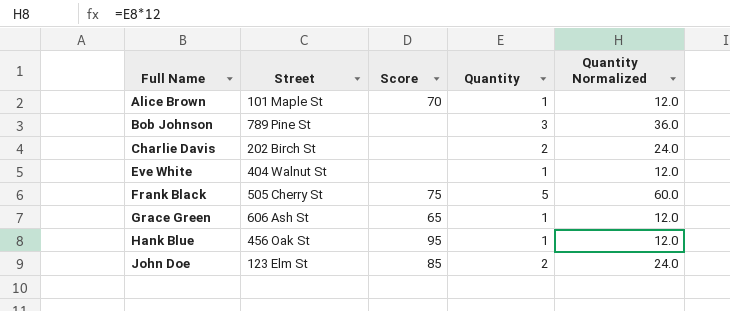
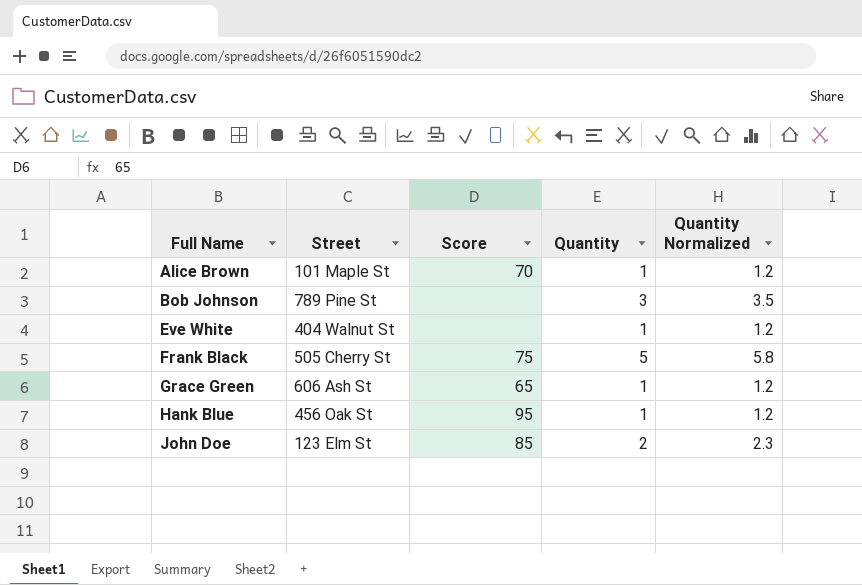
column Quantity Normalized | formula: [Quantity] * 12 -> [Quantity] * 1.15
row Charlie Davis: 202 Birch St | none | 2 | 24.0 -> none

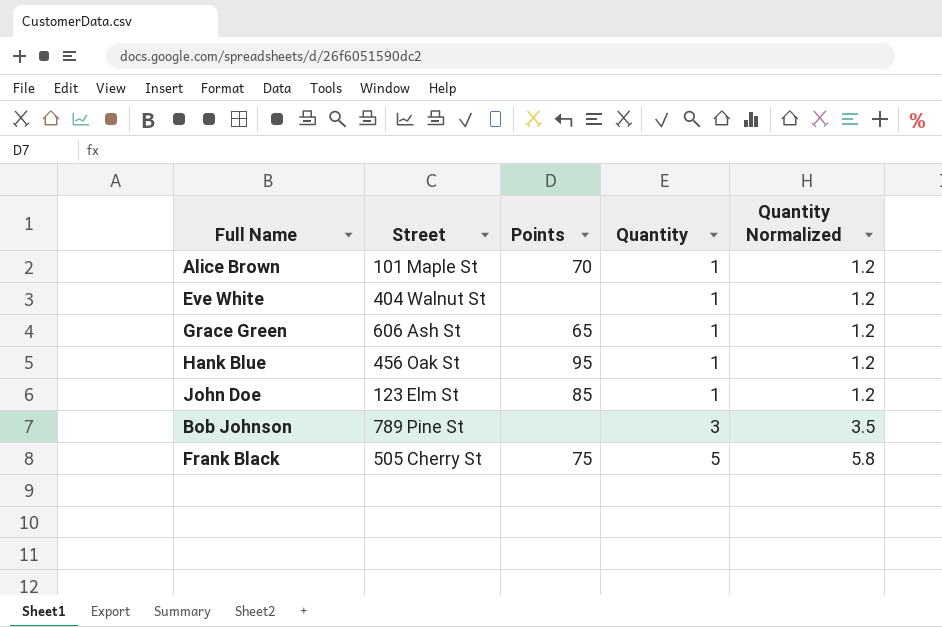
row order: Full Name ascending -> Quantity ascending
column name: Score -> Points
John Doe | Quantity: 2 -> 1
John Doe | Quantity Normalized: 2.3 -> 1.2

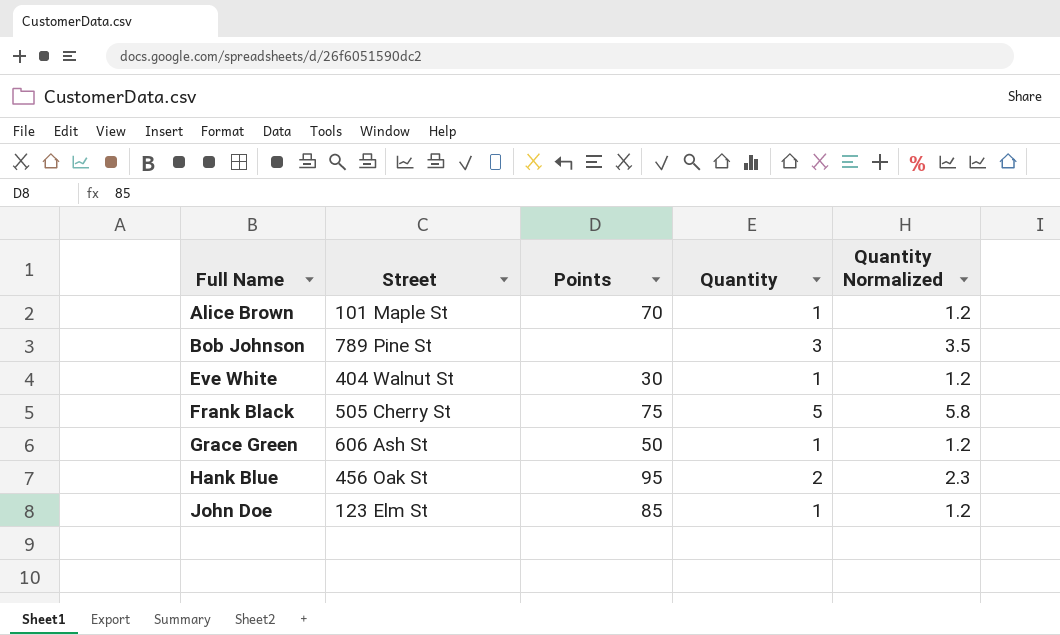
row order: Quantity ascending -> Full Name ascending
Eve White | Points: none -> 30
Grace Green | Points: 65 -> 50
Hank Blue | Quantity: 1 -> 2
Hank Blue | Quantity Normalized: 1.2 -> 2.3

